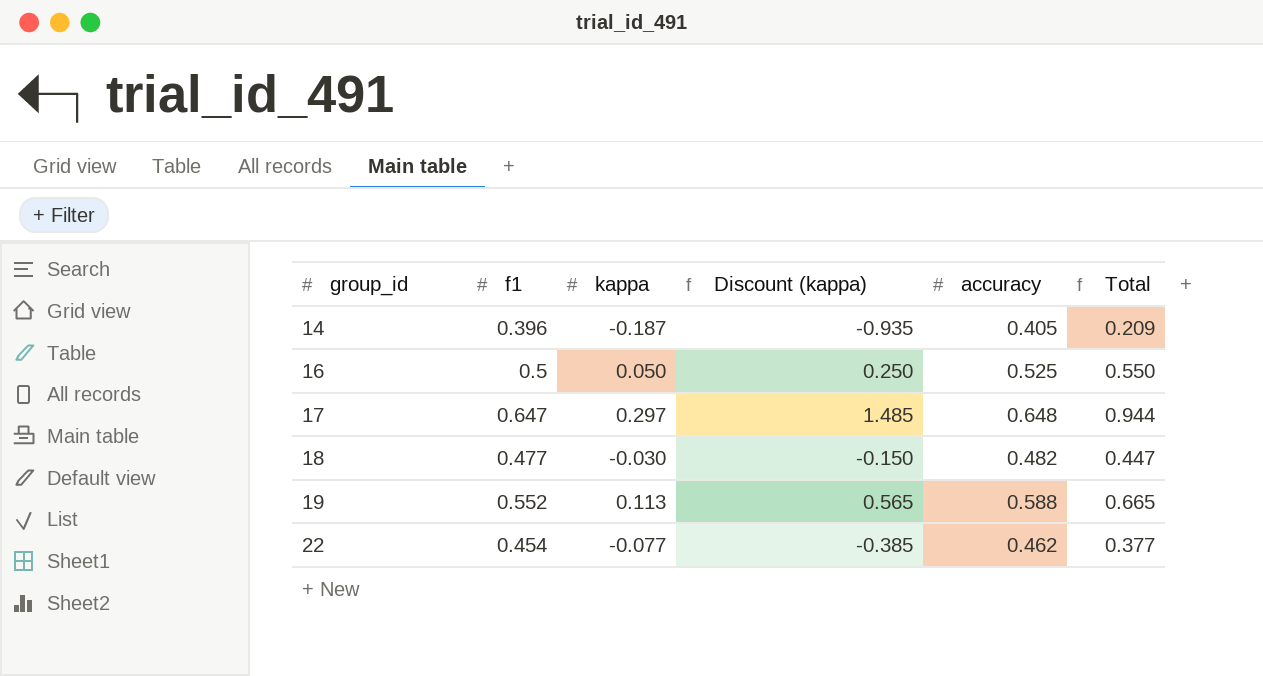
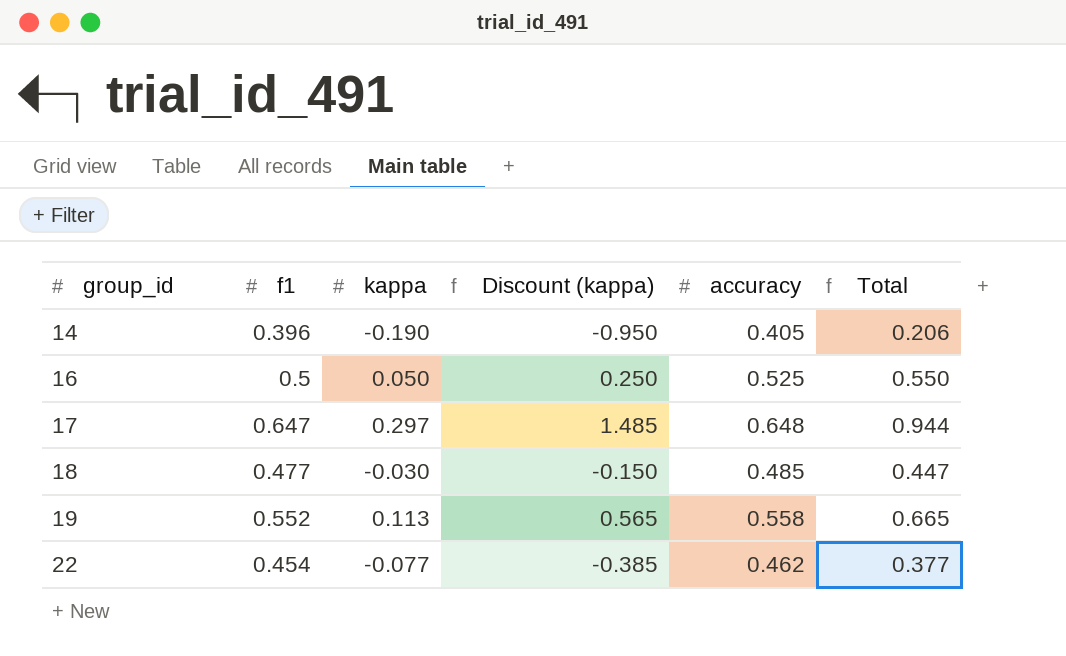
14 | kappa: -0.187 -> -0.190
14 | Discount (kappa): -0.935 -> -0.950
14 | Total: 0.209 -> 0.206
18 | accuracy: 0.482 -> 0.485
19 | accuracy: 0.588 -> 0.558

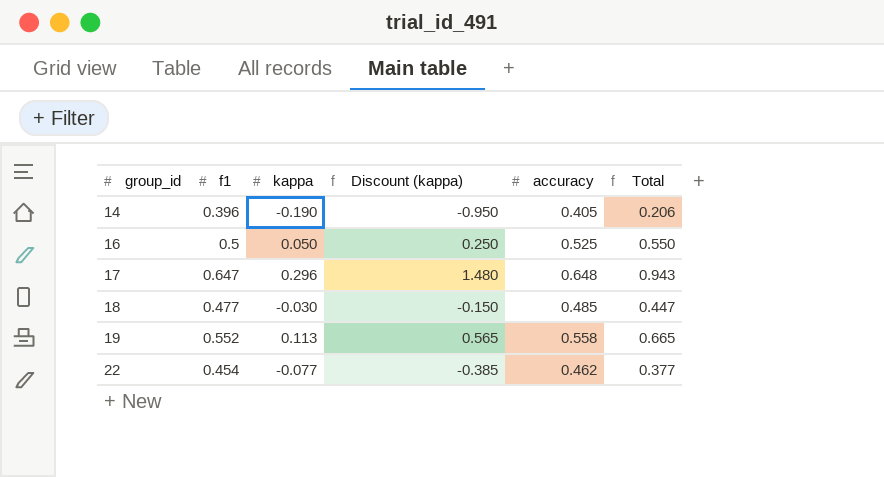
17 | kappa: 0.297 -> 0.296
17 | Discount (kappa): 1.485 -> 1.480
17 | Total: 0.944 -> 0.943

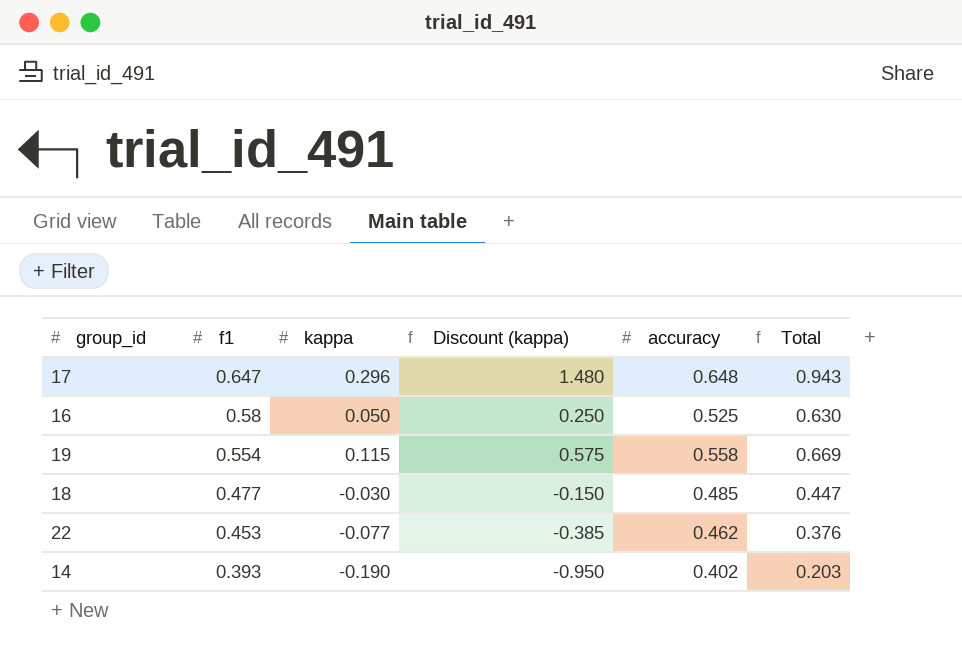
row order: group_id ascending -> f1 descending
16 | f1: 0.5 -> 0.58
16 | Total: 0.550 -> 0.630
19 | f1: 0.552 -> 0.554
19 | kappa: 0.113 -> 0.115
19 | Discount (kappa): 0.565 -> 0.575
19 | Total: 0.665 -> 0.669
22 | f1: 0.454 -> 0.453
22 | Total: 0.377 -> 0.376
14 | f1: 0.396 -> 0.393
14 | accuracy: 0.405 -> 0.402
14 | Total: 0.206 -> 0.203

